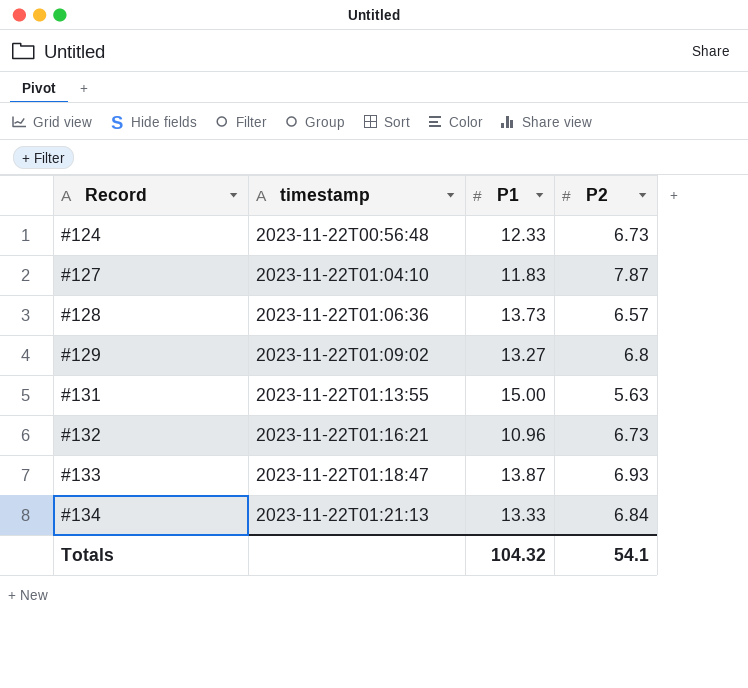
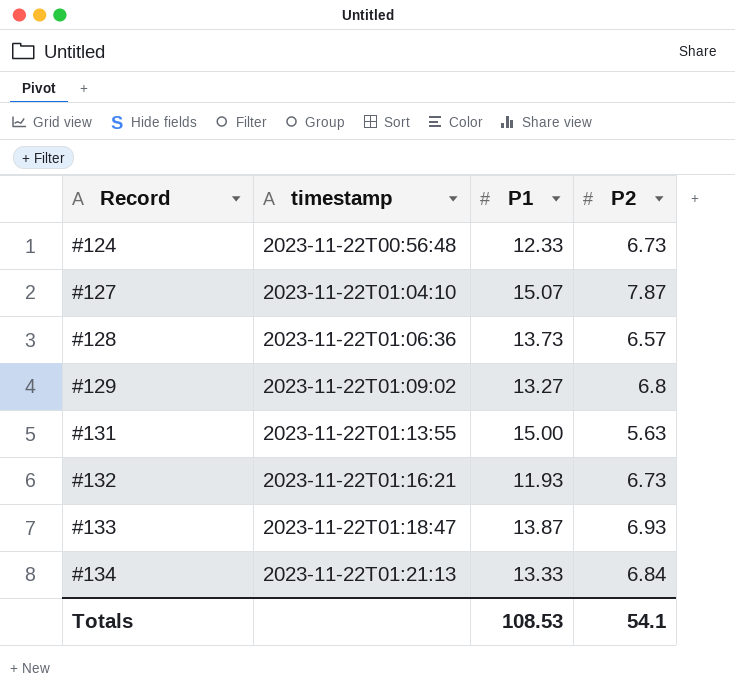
#127 | P1: 11.83 -> 15.07
#132 | P1: 10.96 -> 11.93
Totals | P1: 104.32 -> 108.53

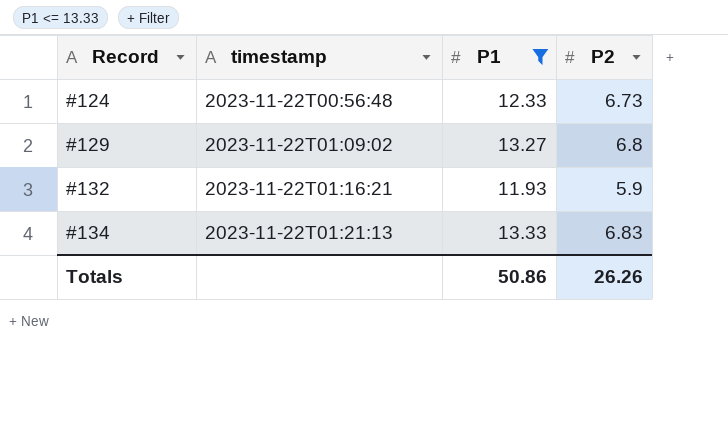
filter: none -> P1 <= 13.33
#132 | P2: 6.73 -> 5.9
#134 | P2: 6.84 -> 6.83
Totals | P1: 108.53 -> 50.86
Totals | P2: 54.1 -> 26.26

